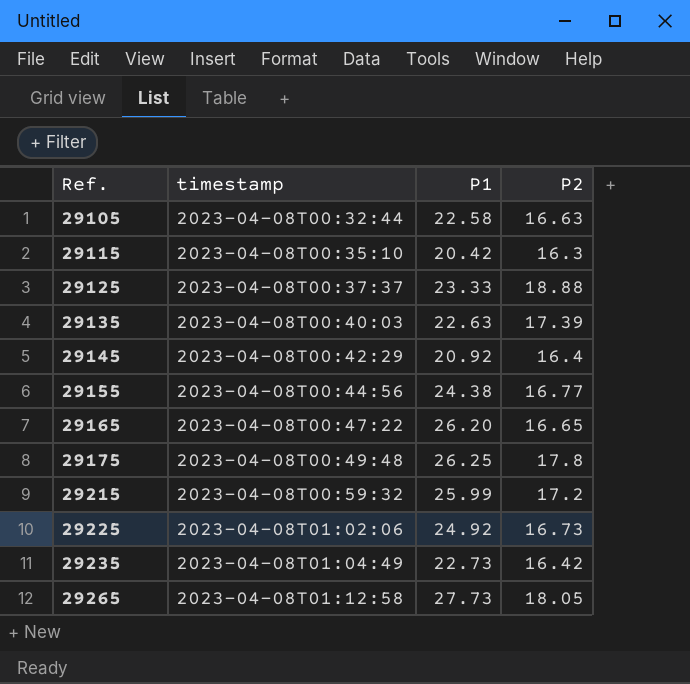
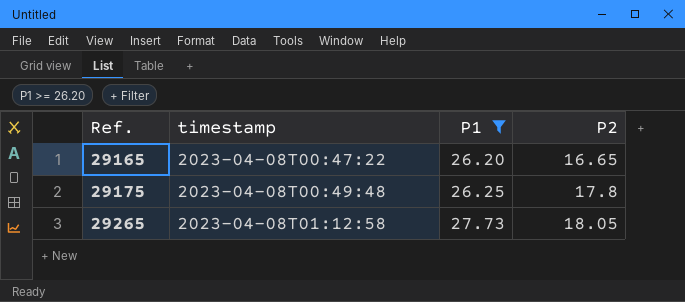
filter: none -> P1 >= 26.20

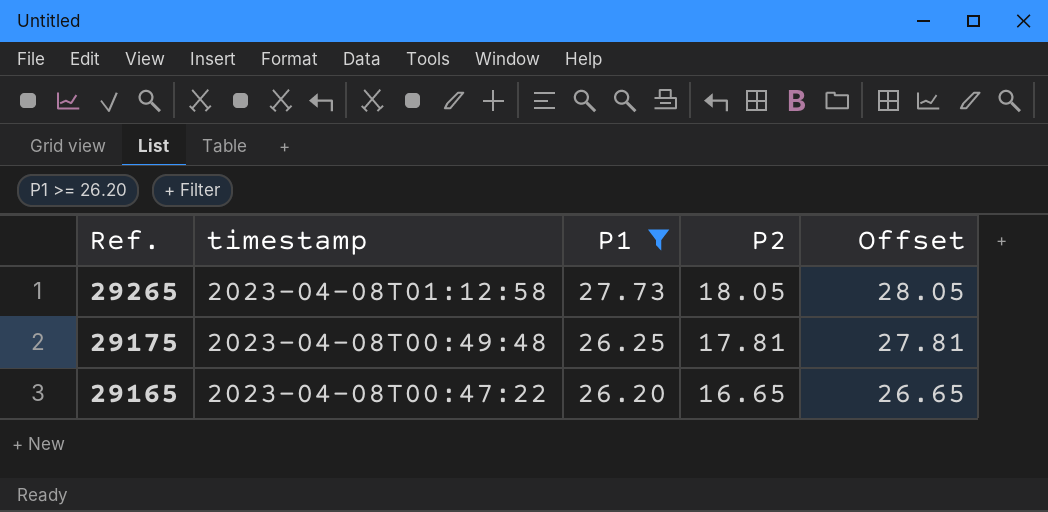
row order: Ref. ascending -> Ref. descending
column Offset | formula: none -> [P2] + 10
29175 | P2: 17.8 -> 17.81

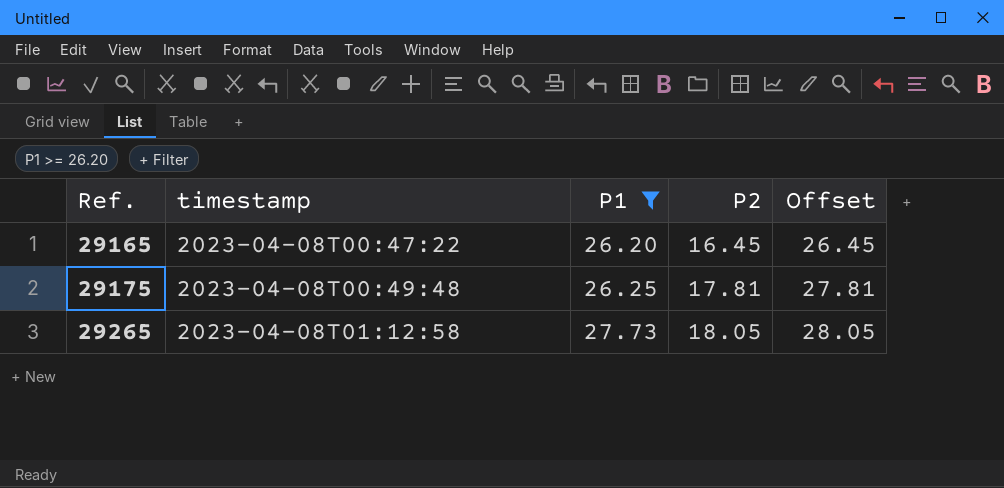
row order: Ref. descending -> Ref. ascending
29165 | P2: 16.65 -> 16.45
29165 | Offset: 26.65 -> 26.45

